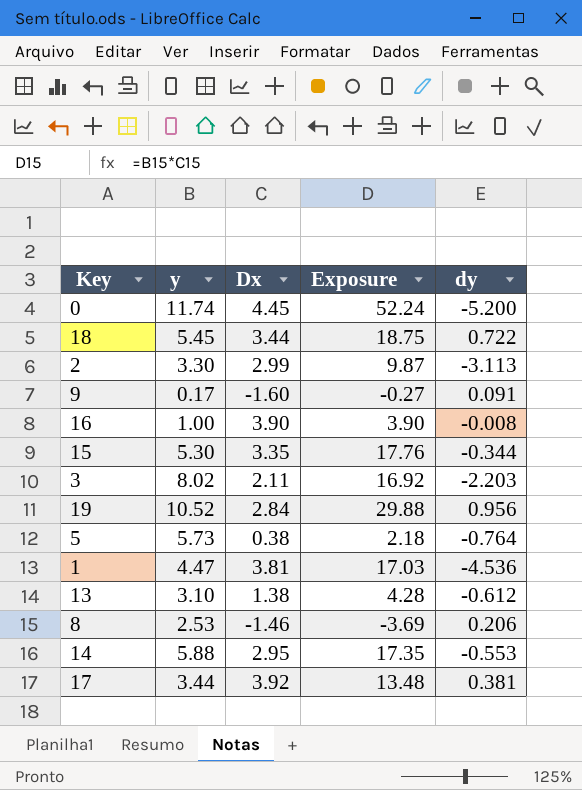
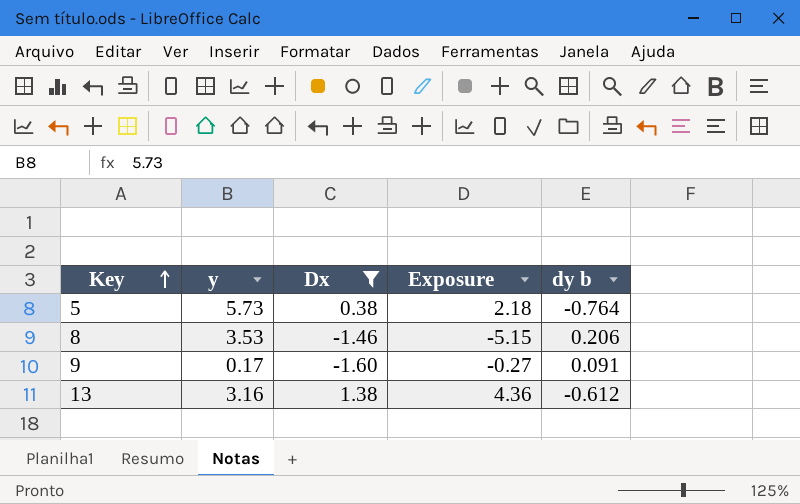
filter: none -> Dx <= 1.38
row order: none -> Key ascending
column name: dy -> dy b
8 | y: 2.53 -> 3.53
8 | Exposure: -3.69 -> -5.15
13 | y: 3.10 -> 3.16
13 | Exposure: 4.28 -> 4.36

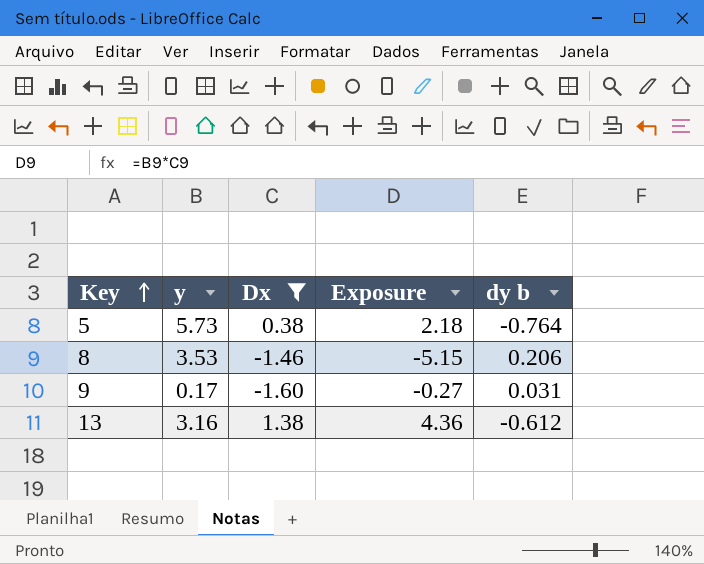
9 | dy b: 0.091 -> 0.031

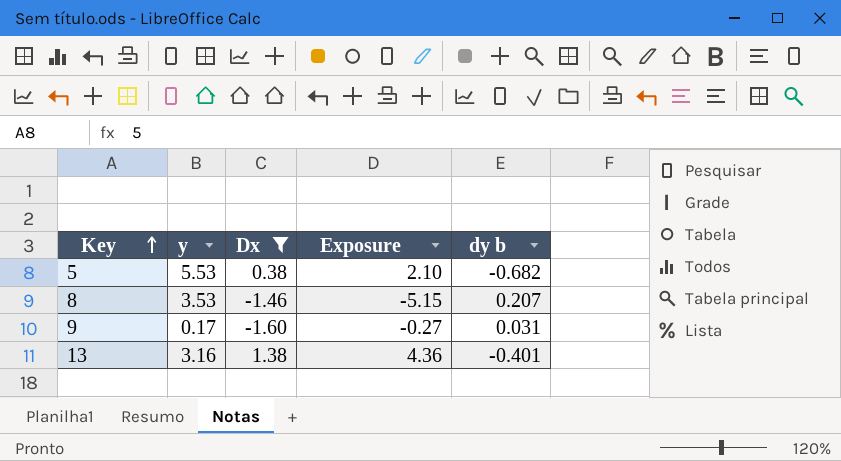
5 | y: 5.73 -> 5.53
5 | Exposure: 2.18 -> 2.10
5 | dy b: -0.764 -> -0.682
8 | dy b: 0.206 -> 0.207
13 | dy b: -0.612 -> -0.401

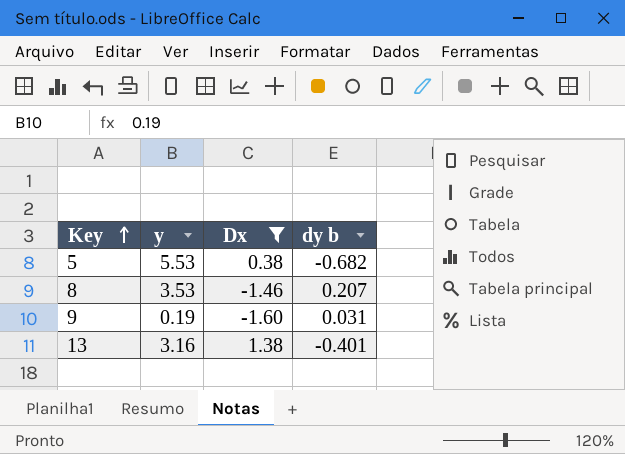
column Exposure | formula: [y] * [Dx] -> none
9 | y: 0.17 -> 0.19

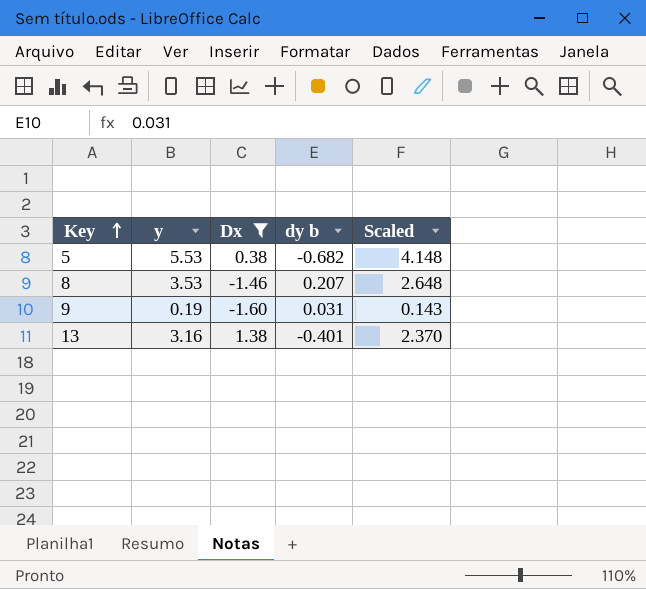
column Scaled | formula: none -> [y] * 0.75

